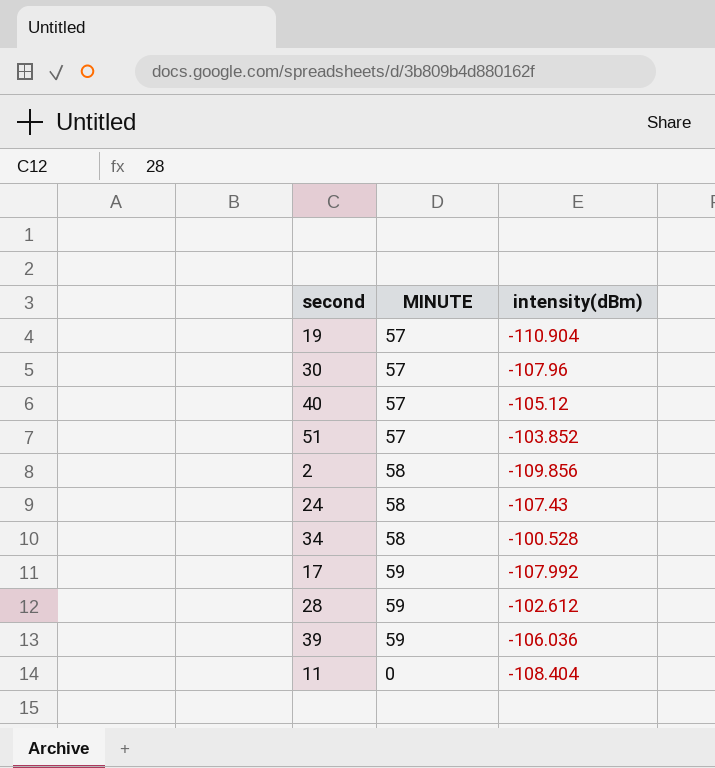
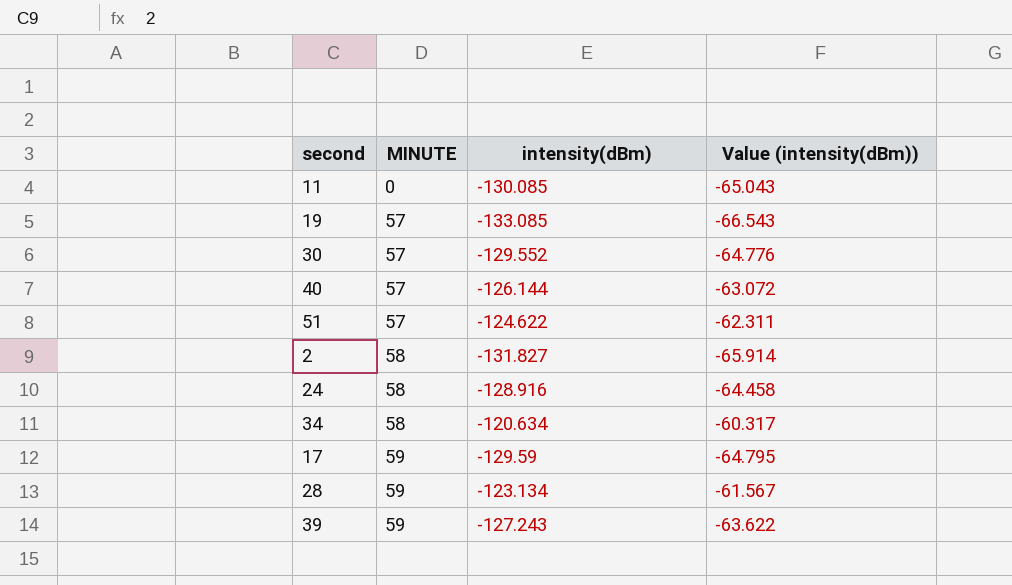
row order: none -> MINUTE ascending
column Value (intensity(dBm)) | formula: none -> [intensity(dBm)] * 0.5
11 | intensity(dBm): -108.404 -> -130.085
19 | intensity(dBm): -110.904 -> -133.085
30 | intensity(dBm): -107.96 -> -129.552
40 | intensity(dBm): -105.12 -> -126.144
51 | intensity(dBm): -103.852 -> -124.622
2 | intensity(dBm): -109.856 -> -131.827
24 | intensity(dBm): -107.43 -> -128.916
34 | intensity(dBm): -100.528 -> -120.634
17 | intensity(dBm): -107.992 -> -129.59
28 | intensity(dBm): -102.612 -> -123.134
39 | intensity(dBm): -106.036 -> -127.243

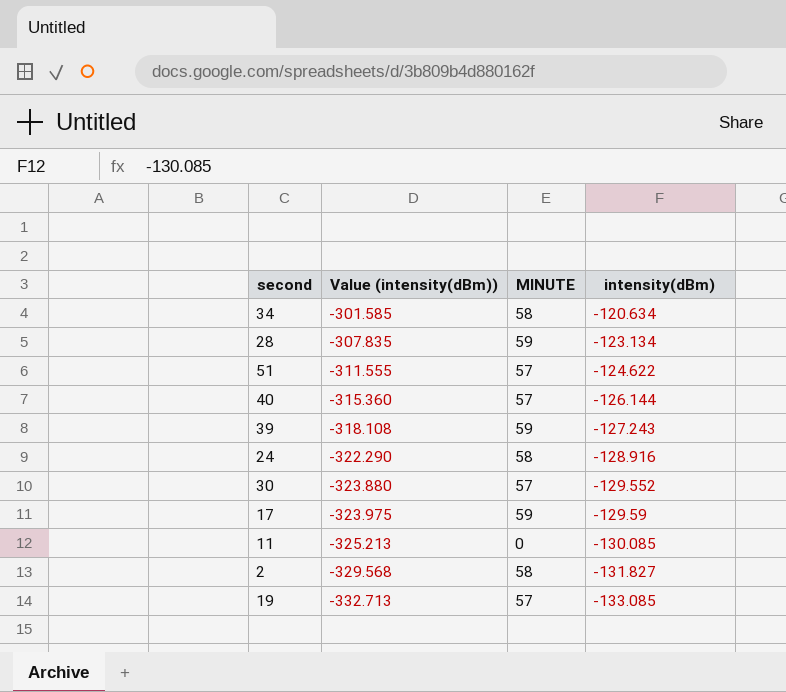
row order: MINUTE ascending -> Value (intensity(dBm)) descending
column Value (intensity(dBm)) | formula: [intensity(dBm)] * 0.5 -> [intensity(dBm)] * 2.5
column Value (intensity(dBm)) | position: 4 -> 2

